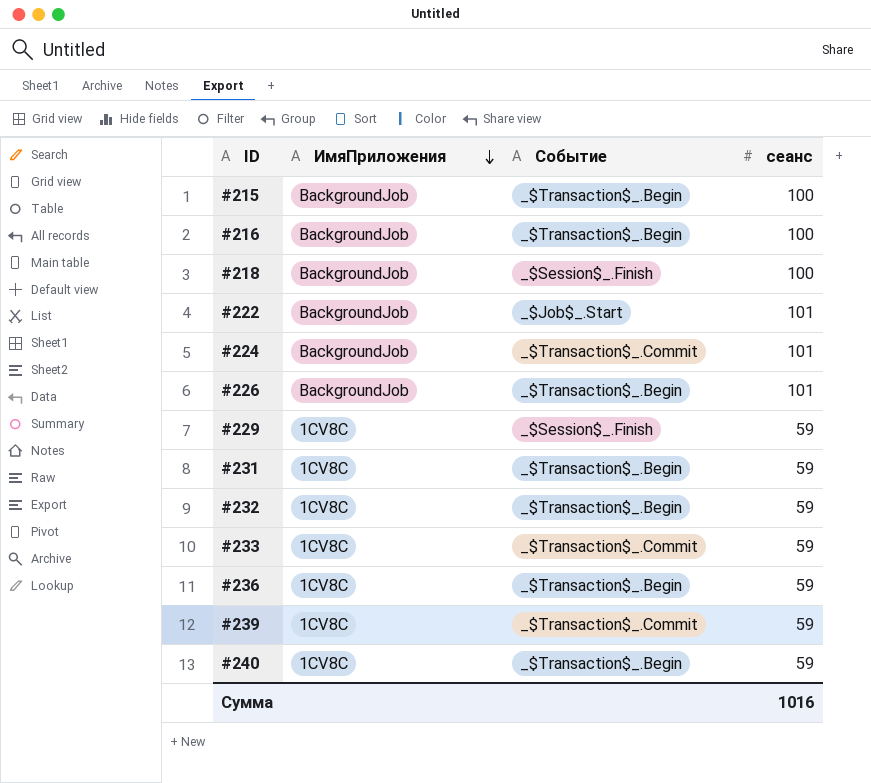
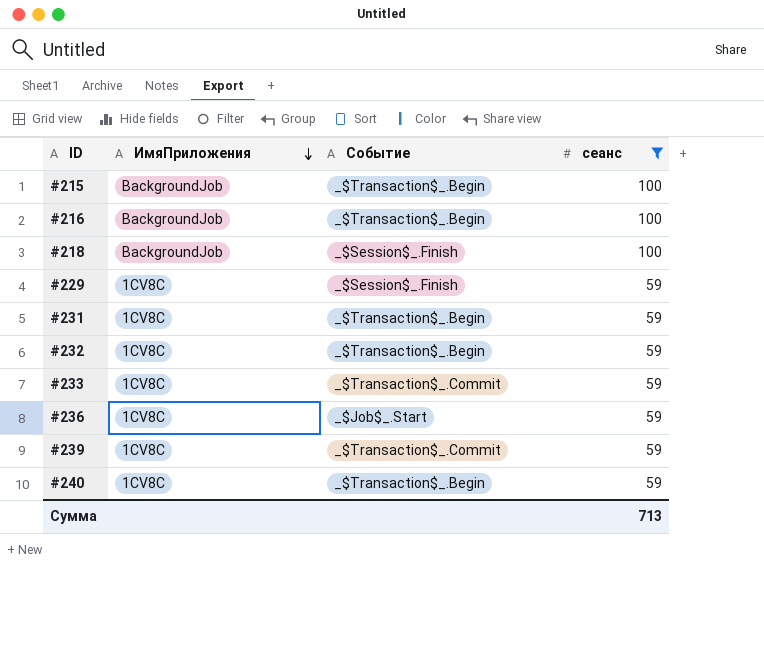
filter: none -> сеанс != 101
#236 | Событие: _$Transaction$_.Begin -> _$Job$_.Start
Сумма | сеанс: 1016 -> 713

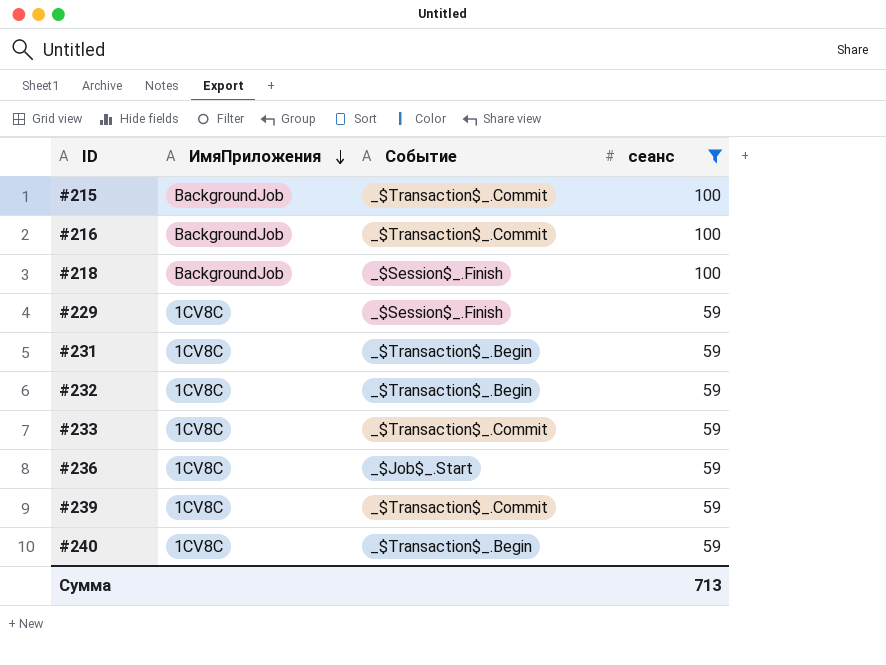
#215 | Событие: _$Transaction$_.Begin -> _$Transaction$_.Commit
#216 | Событие: _$Transaction$_.Begin -> _$Transaction$_.Commit

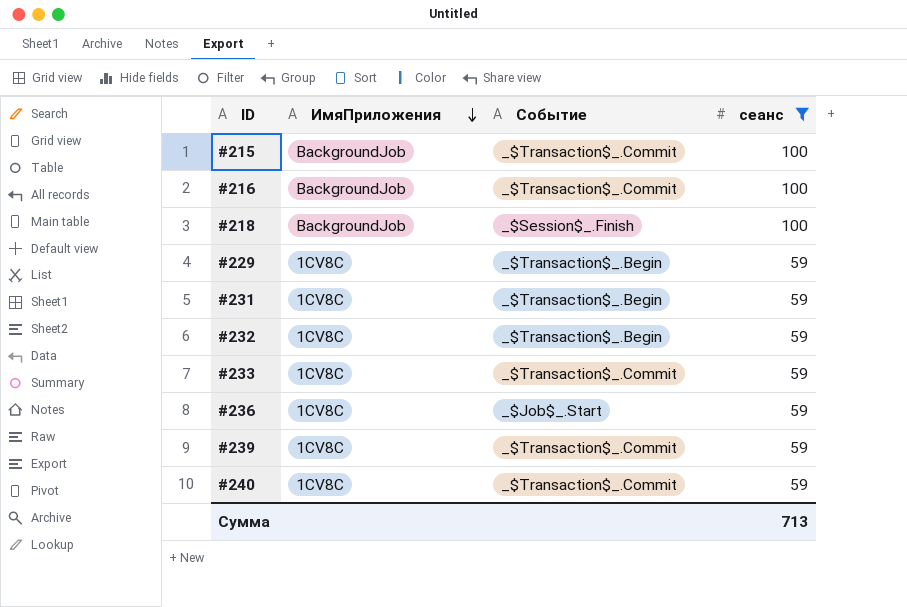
#229 | Событие: _$Session$_.Finish -> _$Transaction$_.Begin
#240 | Событие: _$Transaction$_.Begin -> _$Transaction$_.Commit

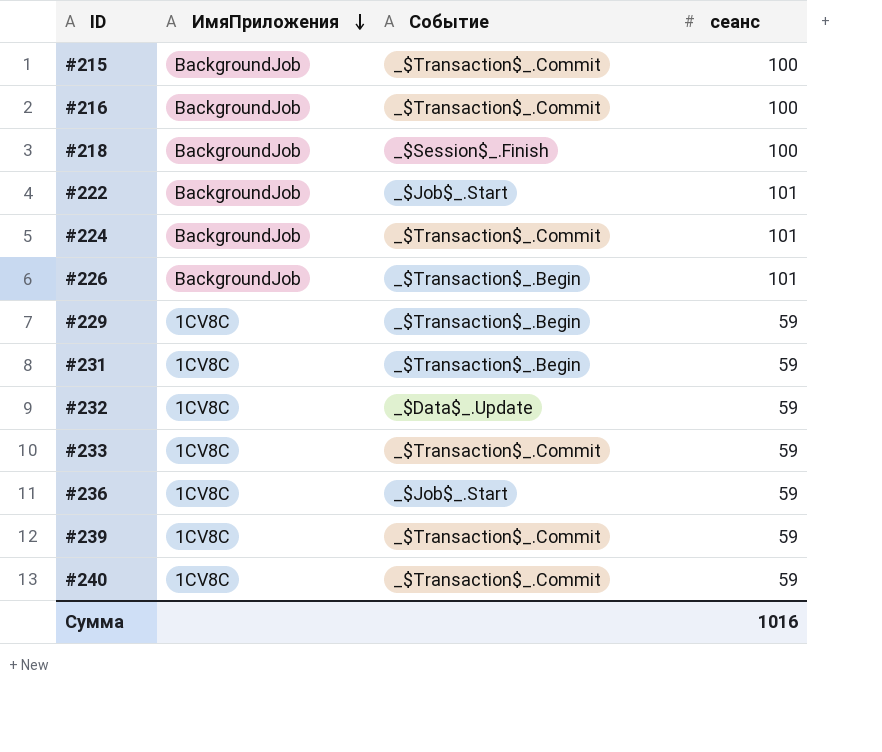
filter: сеанс != 101 -> none
#232 | Событие: _$Transaction$_.Begin -> _$Data$_.Update
Сумма | сеанс: 713 -> 1016

